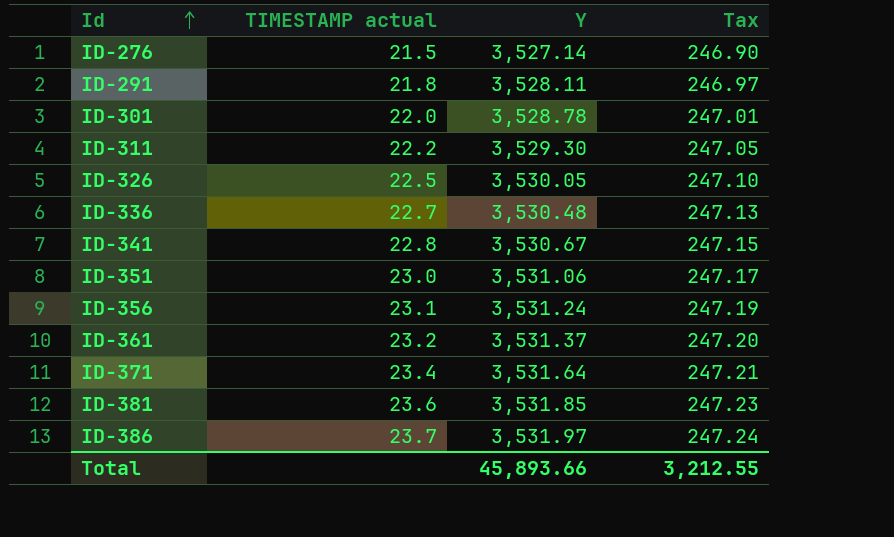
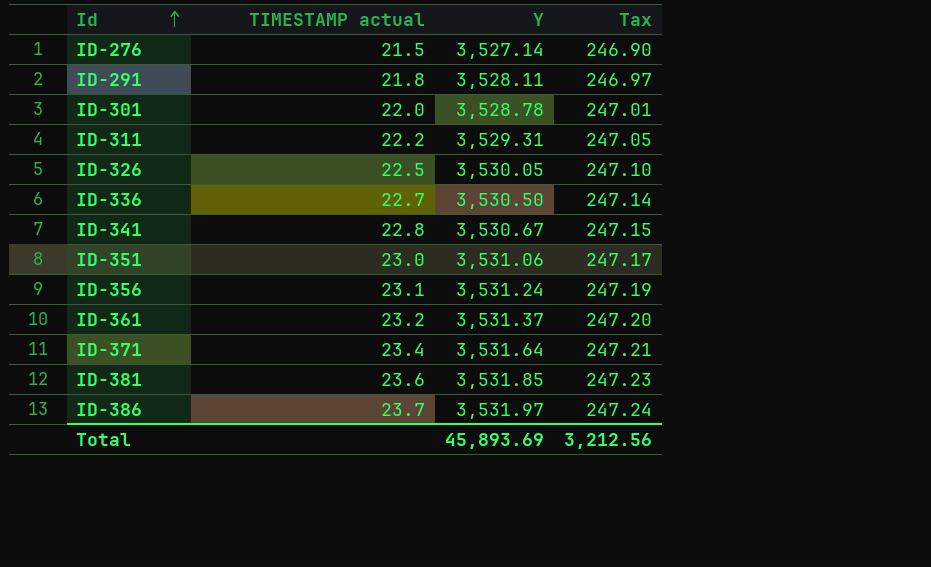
ID-311 | Y: 3,529.30 -> 3,529.31
ID-336 | Y: 3,530.48 -> 3,530.50
ID-336 | Tax: 247.13 -> 247.14
Total | Y: 45,893.66 -> 45,893.69
Total | Tax: 3,212.55 -> 3,212.56

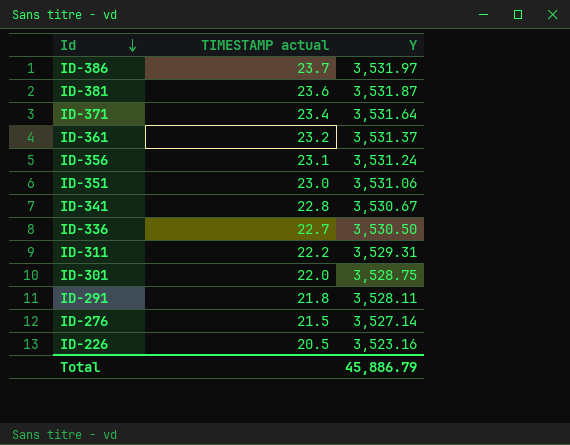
row order: Id ascending -> Id descending
column Tax | formula: [Y] * 0.07 -> none
row ID-326: 22.5 | 3,530.05 | 247.10 -> none
ID-381 | Y: 3,531.85 -> 3,531.87
ID-301 | Y: 3,528.78 -> 3,528.75
row ID-226: none -> 20.5 | 3,523.16
Total | Y: 45,893.69 -> 45,886.79

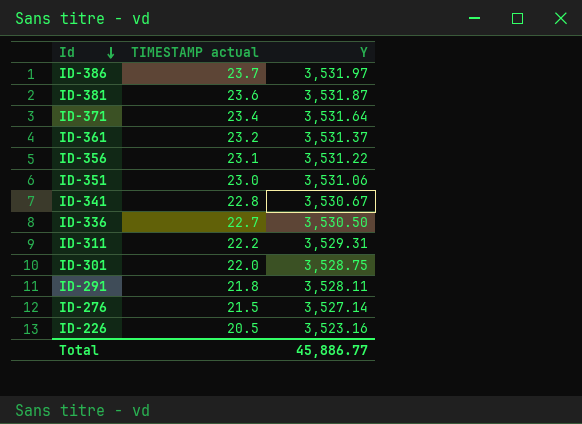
ID-356 | Y: 3,531.24 -> 3,531.22
Total | Y: 45,886.79 -> 45,886.77

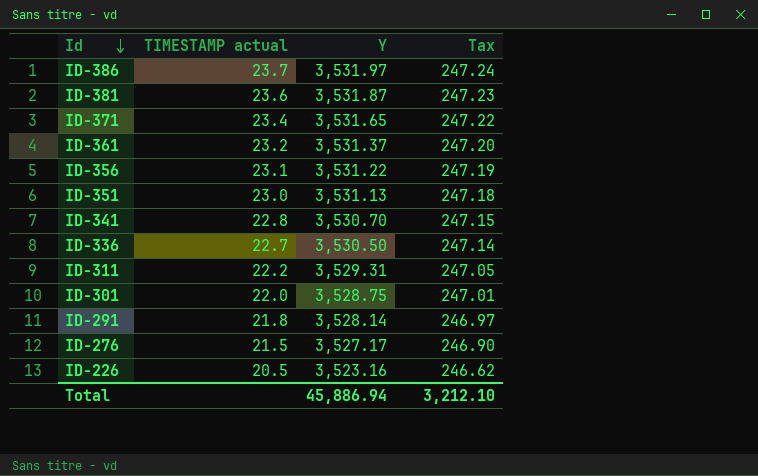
column Tax | formula: none -> [Y] * 0.07
ID-371 | Y: 3,531.64 -> 3,531.65
ID-351 | Y: 3,531.06 -> 3,531.13
ID-341 | Y: 3,530.67 -> 3,530.70
ID-291 | Y: 3,528.11 -> 3,528.14
ID-276 | Y: 3,527.14 -> 3,527.17
Total | Y: 45,886.77 -> 45,886.94

